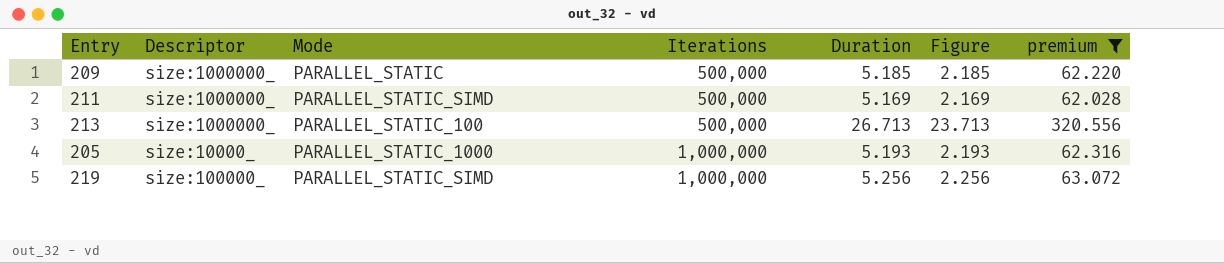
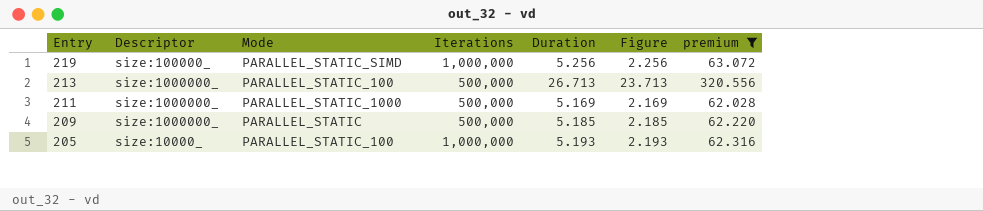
row order: Iterations ascending -> Entry descending
211 | Mode: PARALLEL_STATIC_SIMD -> PARALLEL_STATIC_1000
205 | Mode: PARALLEL_STATIC_1000 -> PARALLEL_STATIC_100

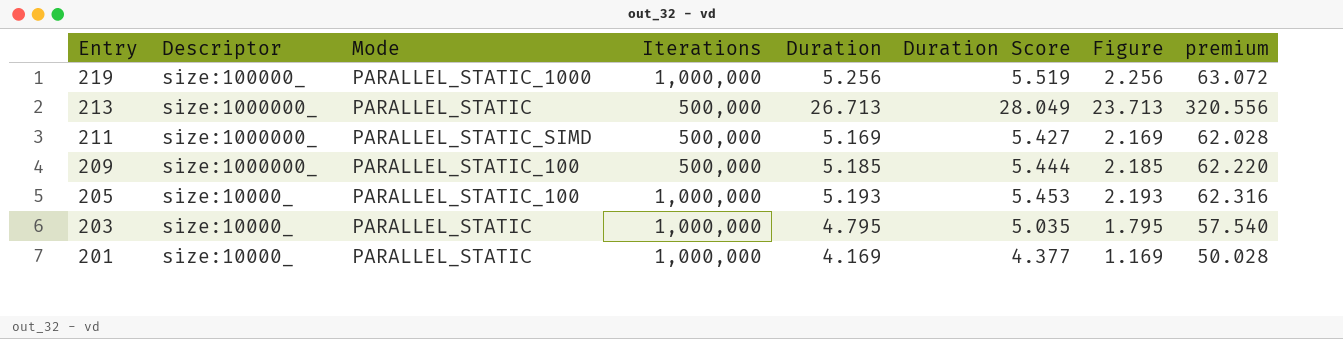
filter: premium >= 62.028 -> none
column Duration Score | formula: none -> [Duration] * 1.05
219 | Mode: PARALLEL_STATIC_SIMD -> PARALLEL_STATIC_1000
213 | Mode: PARALLEL_STATIC_100 -> PARALLEL_STATIC
211 | Mode: PARALLEL_STATIC_1000 -> PARALLEL_STATIC_SIMD
209 | Mode: PARALLEL_STATIC -> PARALLEL_STATIC_100

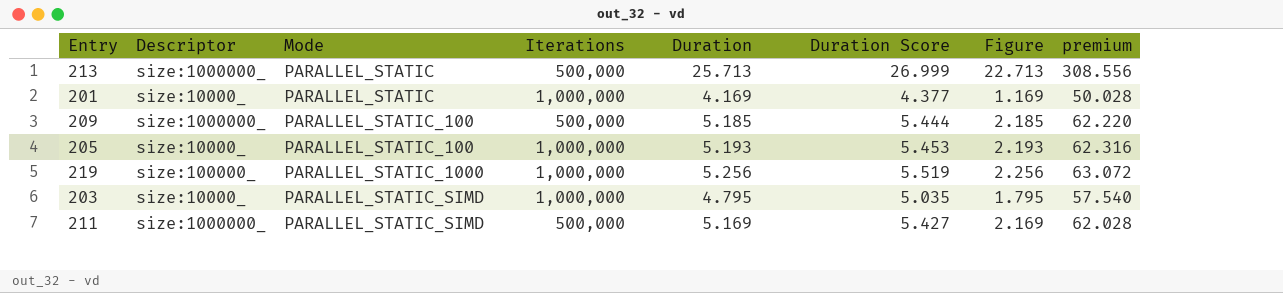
row order: Entry descending -> Mode ascending
213 | Duration: 26.713 -> 25.713
213 | Duration Score: 28.049 -> 26.999
213 | Figure: 23.713 -> 22.713
213 | premium: 320.556 -> 308.556
203 | Mode: PARALLEL_STATIC -> PARALLEL_STATIC_SIMD

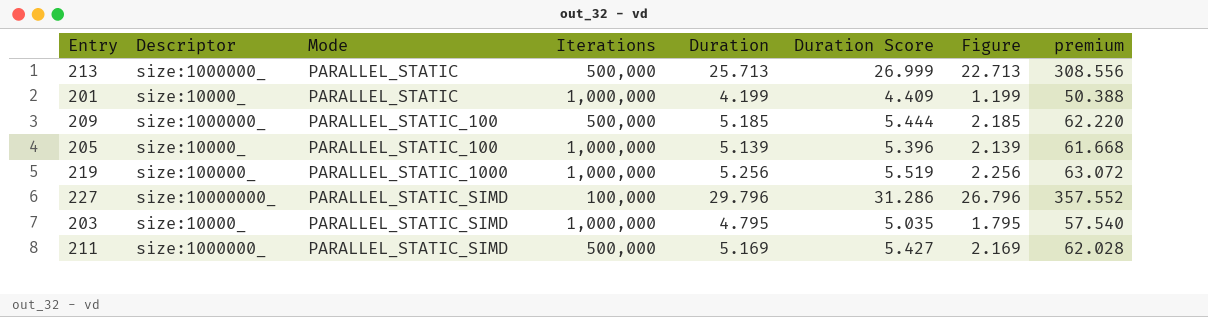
201 | Duration: 4.169 -> 4.199
201 | Duration Score: 4.377 -> 4.409
201 | Figure: 1.169 -> 1.199
201 | premium: 50.028 -> 50.388
205 | Duration: 5.193 -> 5.139
205 | Duration Score: 5.453 -> 5.396
205 | Figure: 2.193 -> 2.139
205 | premium: 62.316 -> 61.668
row 227: none -> size:10000000_ | PARALLEL_STATIC_SIMD | 100,000 | 29.796 | 31.286 | 26.796 | 357.552

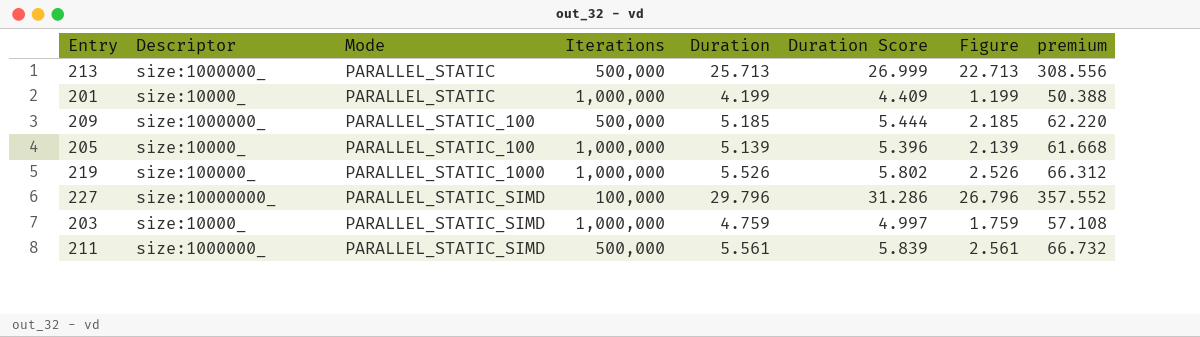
219 | Duration: 5.256 -> 5.526
219 | Duration Score: 5.519 -> 5.802
219 | Figure: 2.256 -> 2.526
219 | premium: 63.072 -> 66.312
203 | Duration: 4.795 -> 4.759
203 | Duration Score: 5.035 -> 4.997
203 | Figure: 1.795 -> 1.759
203 | premium: 57.540 -> 57.108
211 | Duration: 5.169 -> 5.561
211 | Duration Score: 5.427 -> 5.839
211 | Figure: 2.169 -> 2.561
211 | premium: 62.028 -> 66.732

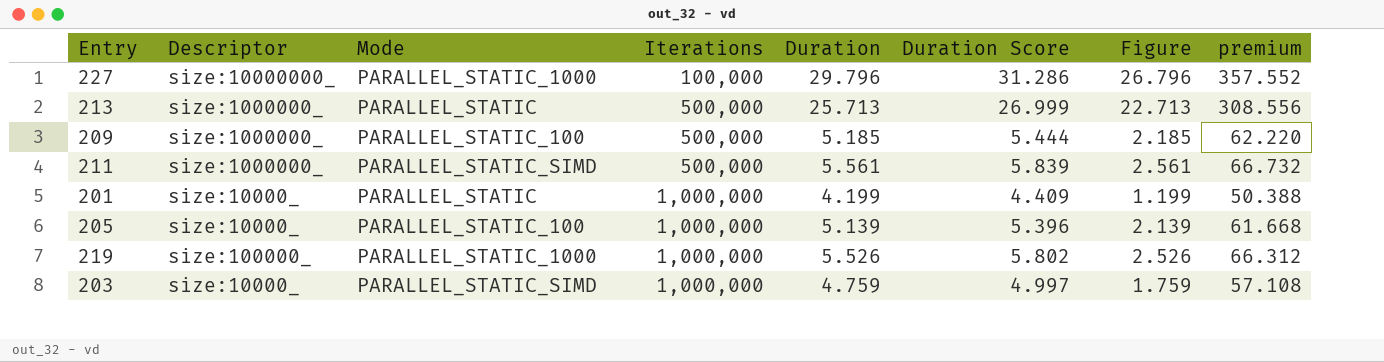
row order: Mode ascending -> Iterations ascending
227 | Mode: PARALLEL_STATIC_SIMD -> PARALLEL_STATIC_1000

